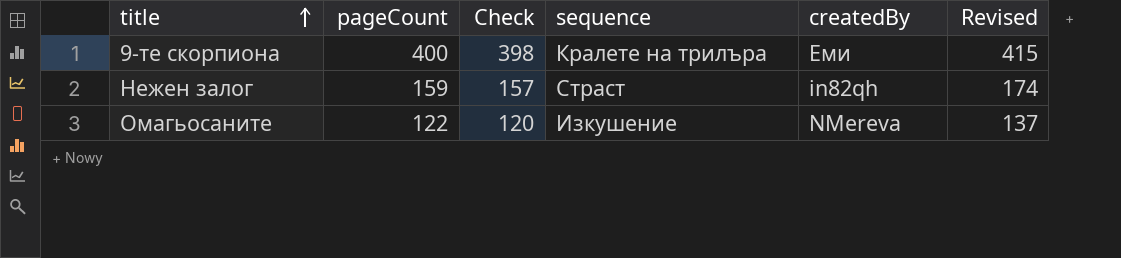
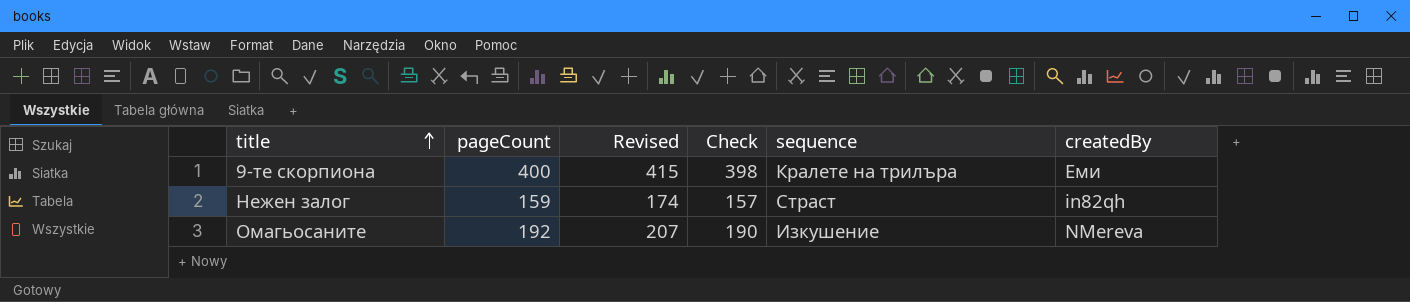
column Revised | position: 6 -> 3
Омагьосаните | pageCount: 122 -> 192
Омагьосаните | Revised: 137 -> 207
Омагьосаните | Check: 120 -> 190

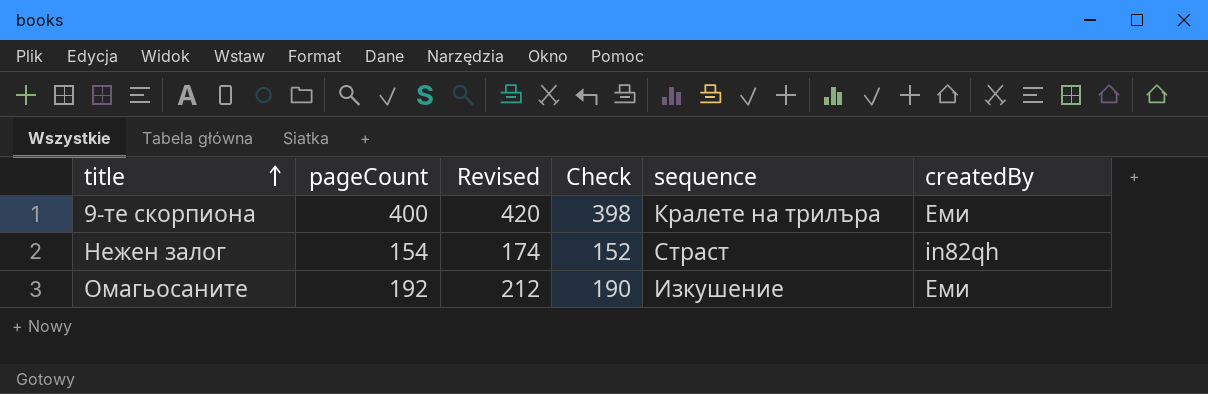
column Revised | formula: [pageCount] + 15 -> [pageCount] + 20
Нежен залог | pageCount: 159 -> 154
Нежен залог | Check: 157 -> 152
Омагьосаните | createdBy: NMereva -> Еми

